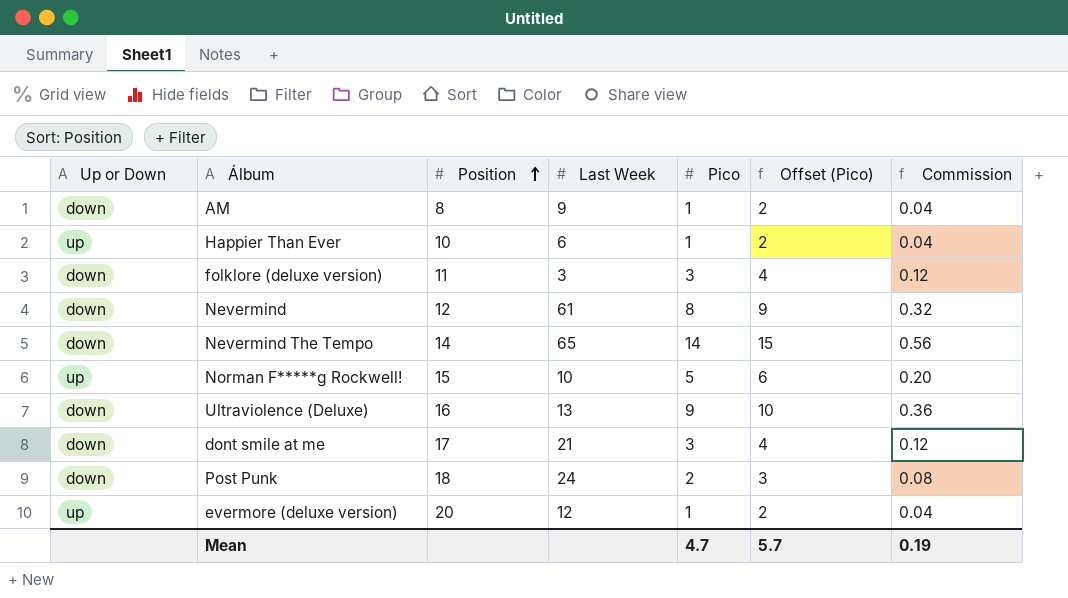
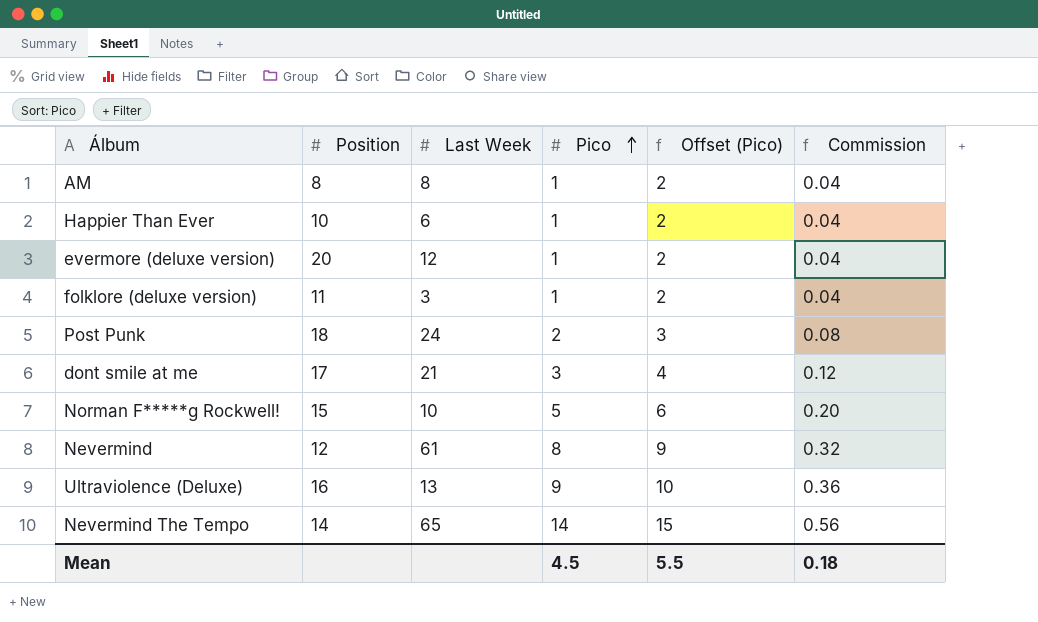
row order: Position ascending -> Pico ascending
column Up or Down | position: 1 -> none
AM | Last Week: 9 -> 8
folklore (deluxe version) | Pico: 3 -> 1
folklore (deluxe version) | Offset (Pico): 4 -> 2
folklore (deluxe version) | Commission: 0.12 -> 0.04
Mean | Pico: 4.7 -> 4.5
Mean | Offset (Pico): 5.7 -> 5.5
Mean | Commission: 0.19 -> 0.18

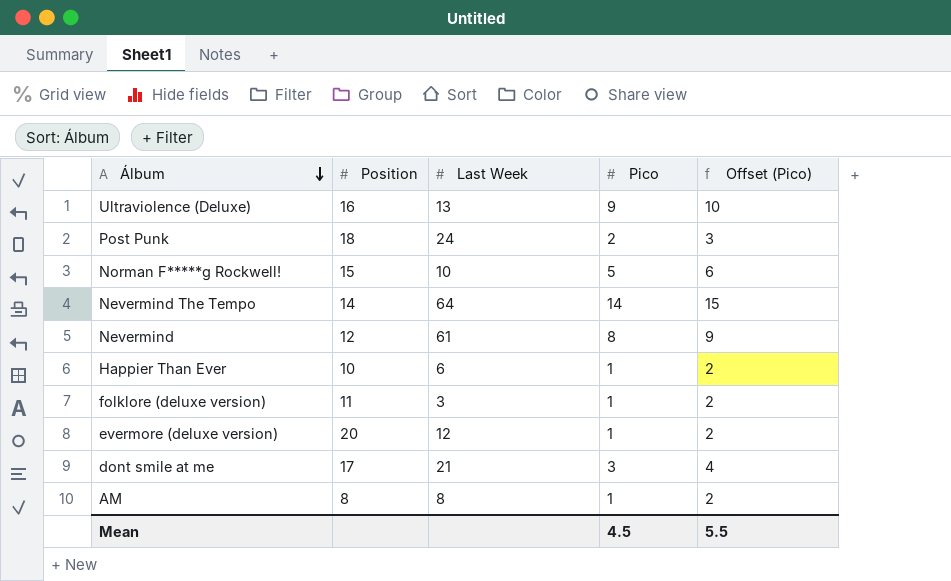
row order: Pico ascending -> Álbum descending
column Commission | formula: [Pico] * 0.04 -> none
Nevermind The Tempo | Last Week: 65 -> 64

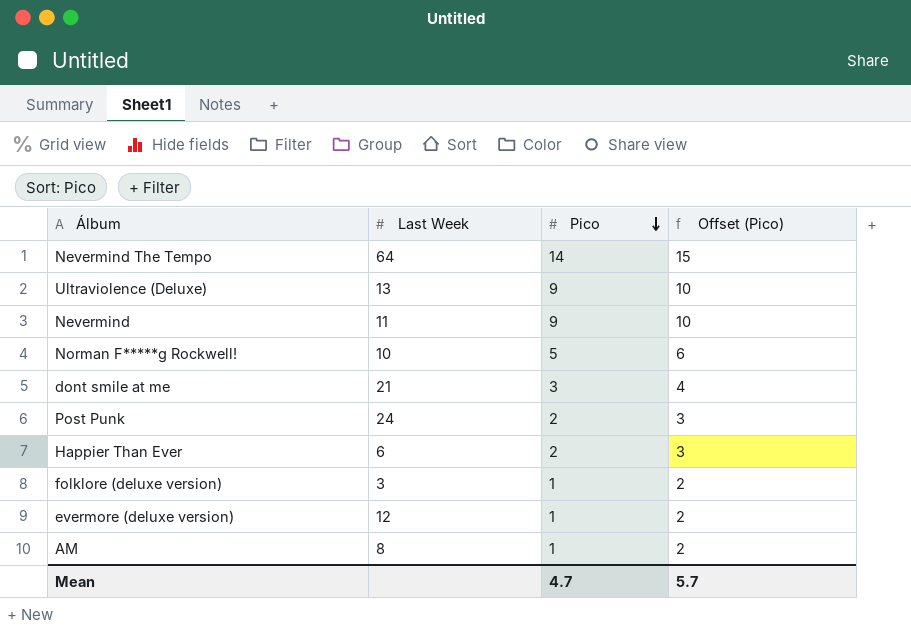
row order: Álbum descending -> Pico descending
column Position | position: 2 -> none
Nevermind | Last Week: 61 -> 11
Nevermind | Pico: 8 -> 9
Nevermind | Offset (Pico): 9 -> 10
Happier Than Ever | Pico: 1 -> 2
Happier Than Ever | Offset (Pico): 2 -> 3
Mean | Pico: 4.5 -> 4.7
Mean | Offset (Pico): 5.5 -> 5.7

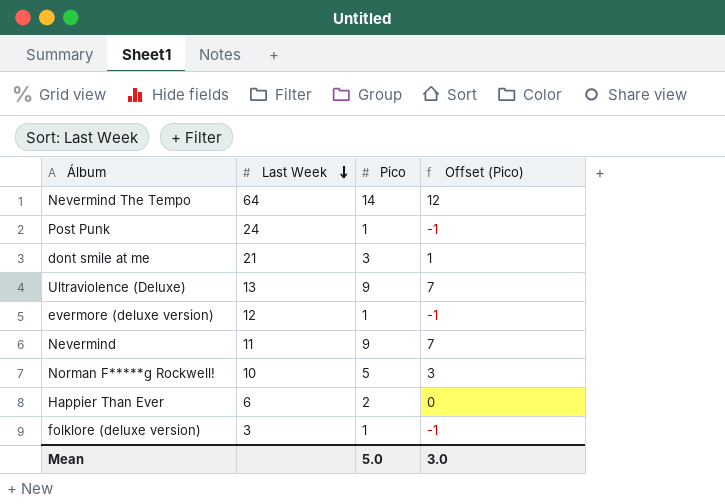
row order: Pico descending -> Last Week descending
column Offset (Pico) | formula: [Pico] + 1 -> [Pico] - 2
row AM: 8 | 1 | 2 -> none
Post Punk | Pico: 2 -> 1
Mean | Pico: 4.7 -> 5.0
Mean | Offset (Pico): 5.7 -> 3.0

